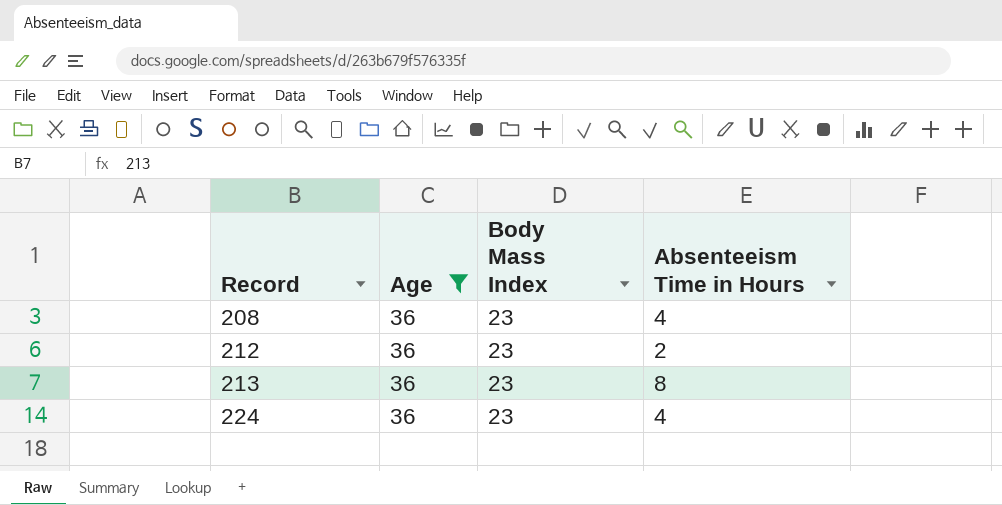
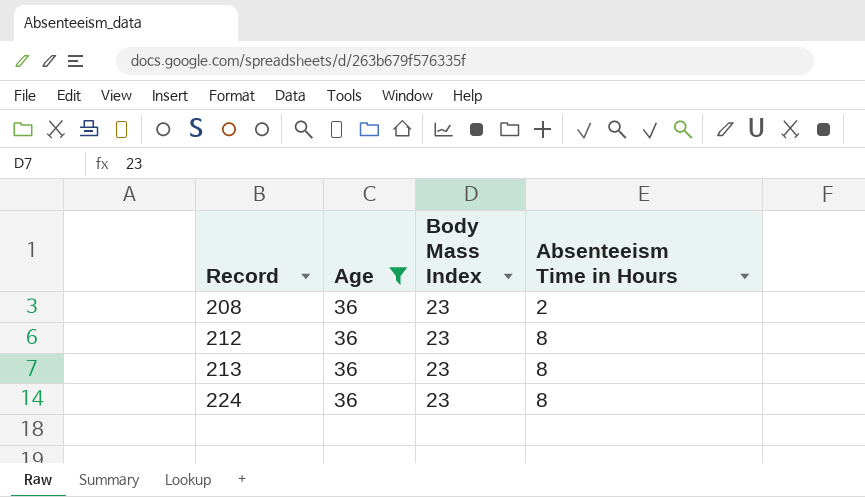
208 | Absenteeism Time in Hours: 4 -> 2
212 | Absenteeism Time in Hours: 2 -> 8
224 | Absenteeism Time in Hours: 4 -> 8

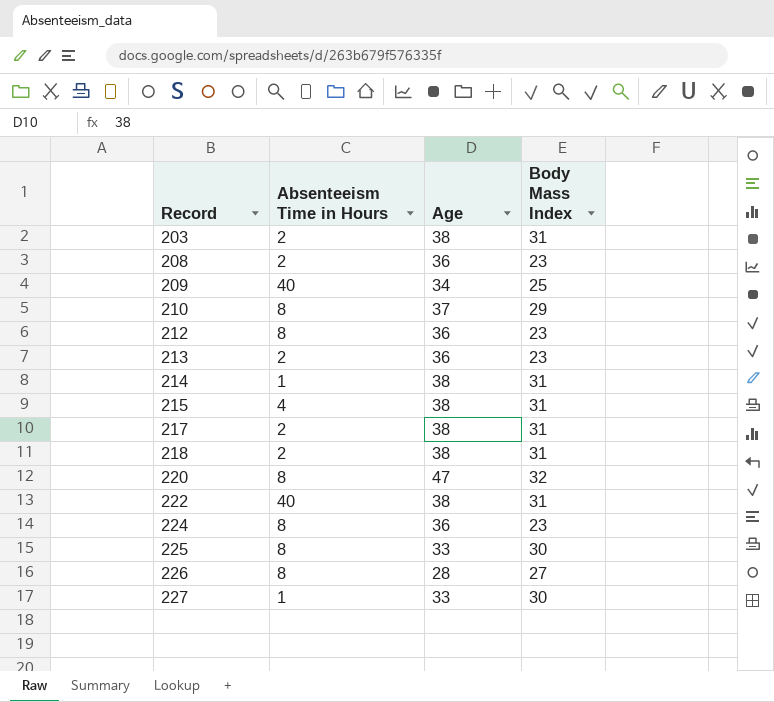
filter: Age = 36 -> none
column Absenteeism Time in Hours | position: 4 -> 2
213 | Absenteeism Time in Hours: 8 -> 2

